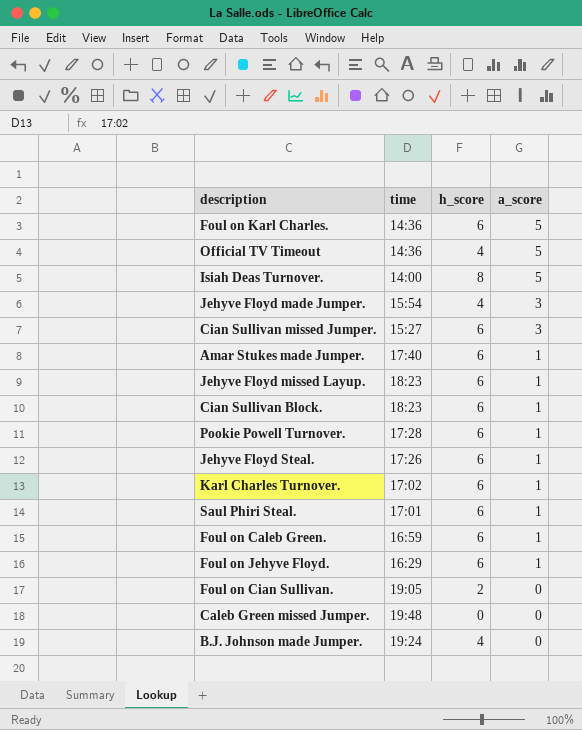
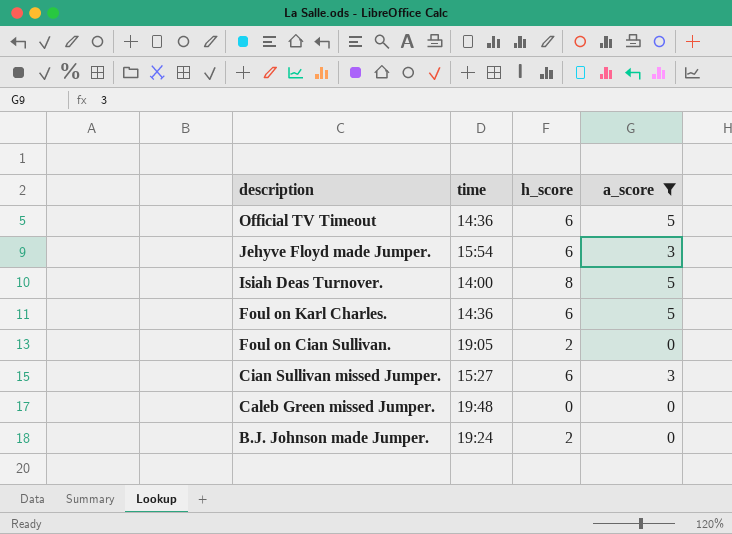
filter: none -> a_score != 1
row order: a_score descending -> description descending
Official TV Timeout | h_score: 4 -> 6
Jehyve Floyd made Jumper. | h_score: 4 -> 6
B.J. Johnson made Jumper. | h_score: 4 -> 2

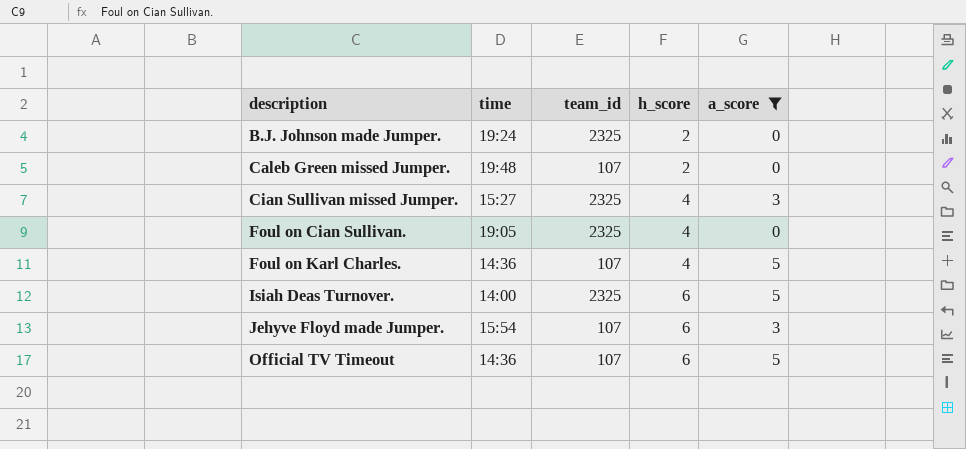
row order: description descending -> description ascending
column team_id | position: none -> 3
Caleb Green missed Jumper. | h_score: 0 -> 2
Cian Sullivan missed Jumper. | h_score: 6 -> 4
Foul on Cian Sullivan. | h_score: 2 -> 4
Foul on Karl Charles. | h_score: 6 -> 4
Isiah Deas Turnover. | h_score: 8 -> 6

